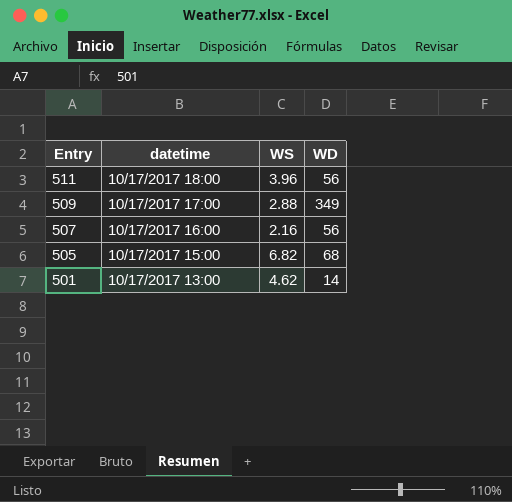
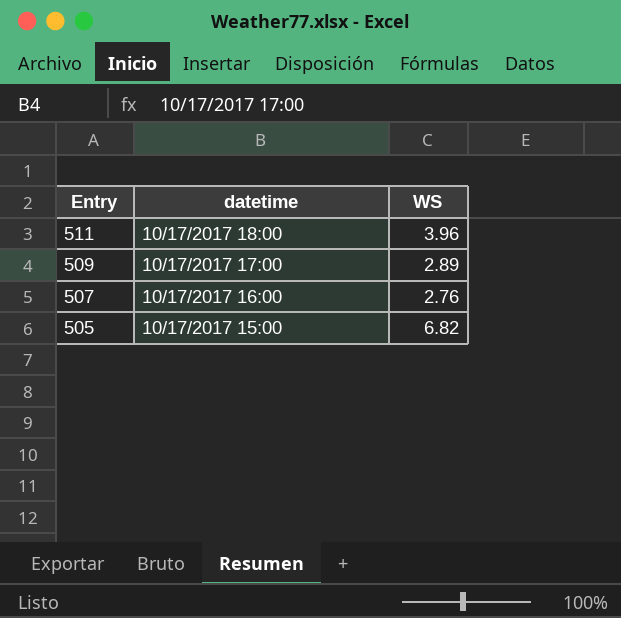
column WD | position: 4 -> none
row 501: 10/17/2017 13:00 | 4.62 | 14 -> none
509 | WS: 2.88 -> 2.89
507 | WS: 2.16 -> 2.76

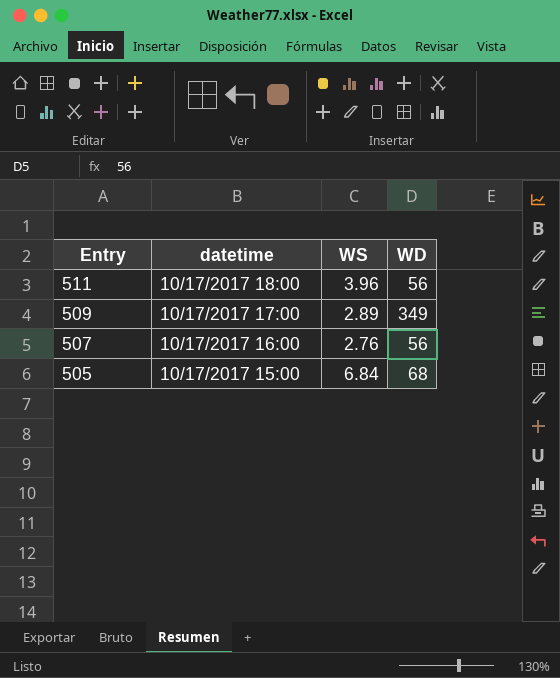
column WD | position: none -> 4
505 | WS: 6.82 -> 6.84

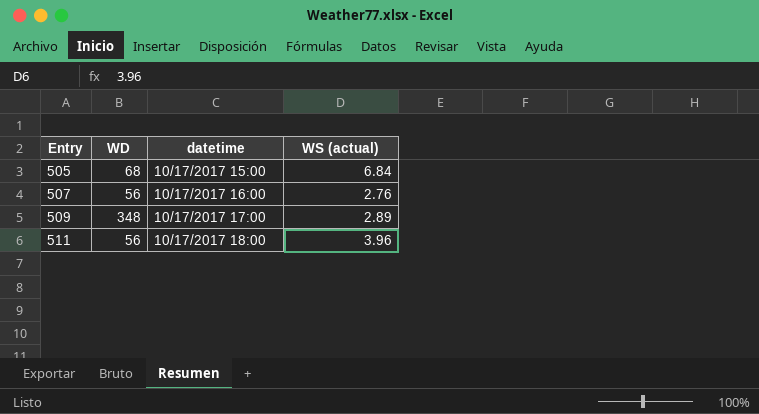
row order: Entry descending -> Entry ascending
column WD | position: 4 -> 2
column name: WS -> WS (actual)
509 | WD: 349 -> 348

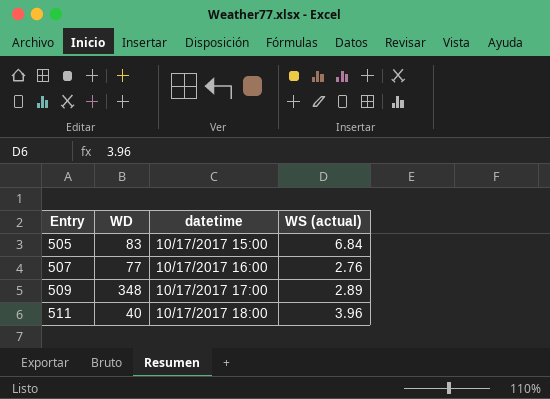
505 | WD: 68 -> 83
507 | WD: 56 -> 77
511 | WD: 56 -> 40

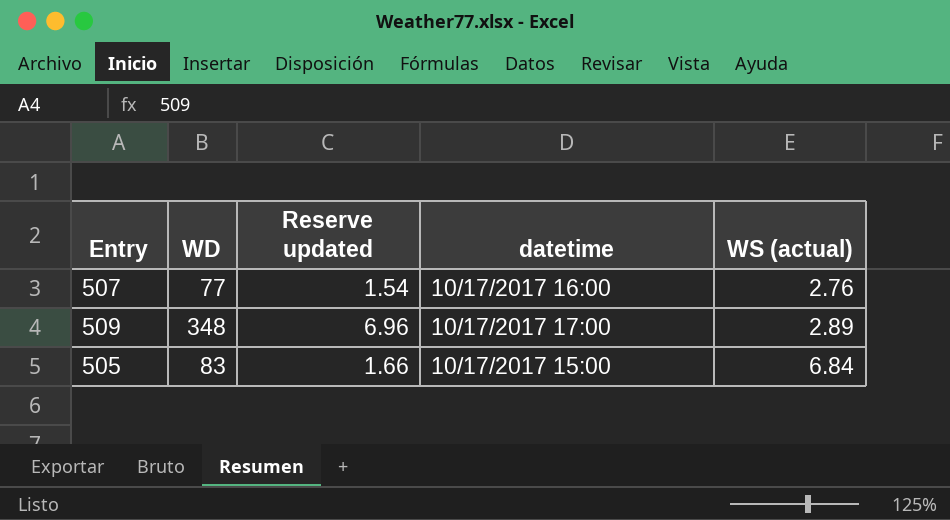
row order: Entry ascending -> WS (actual) ascending
column Reserve updated | formula: none -> [WD] * 0.02
row 511: 40 | 10/17/2017 18:00 | 3.96 -> none

